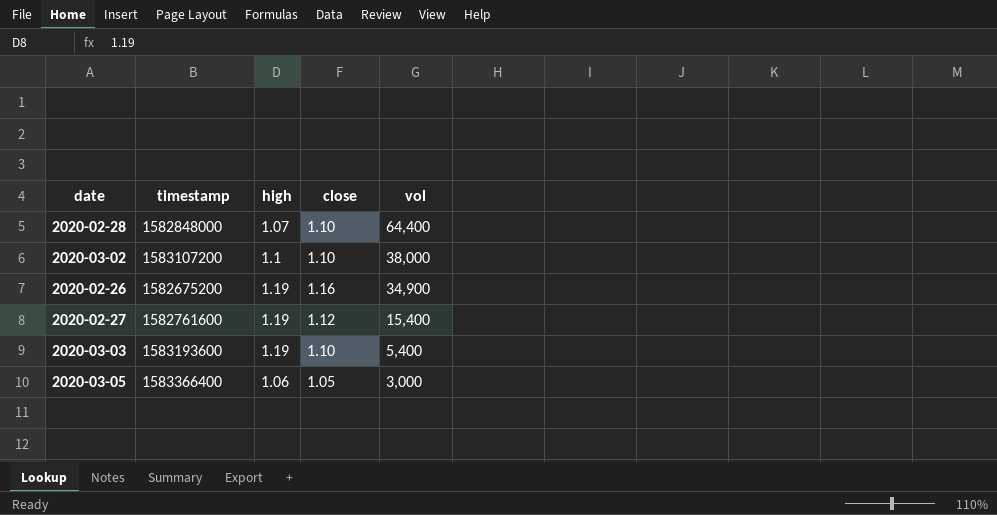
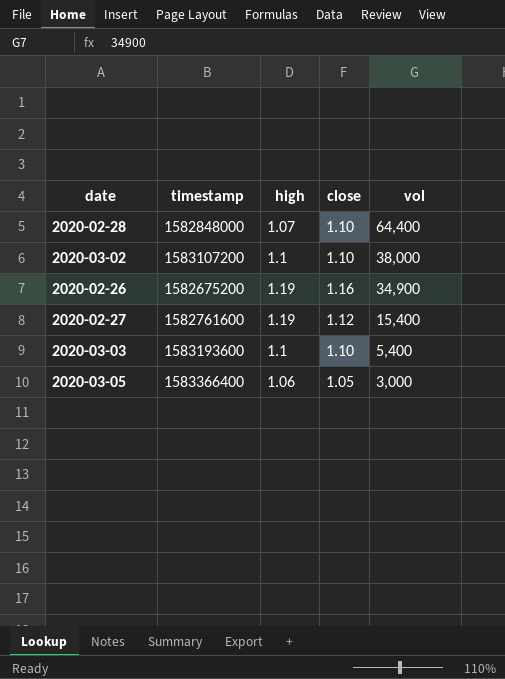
2020-03-03 | high: 1.19 -> 1.1

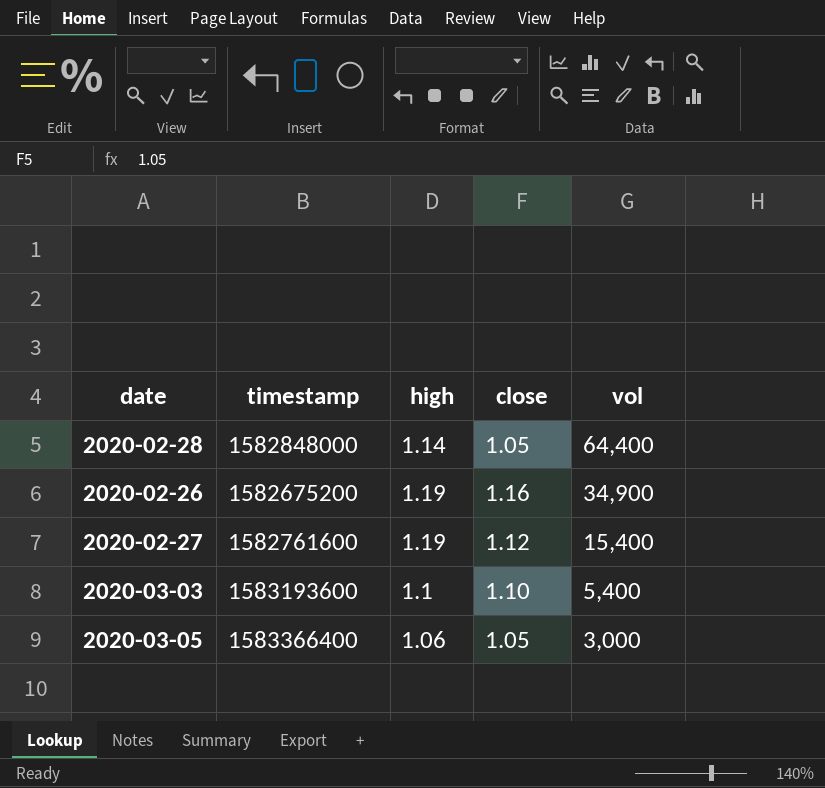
row 2020-03-02: 1583107200 | 1.1 | 1.10 | 38,000 -> none
2020-02-28 | high: 1.07 -> 1.14
2020-02-28 | close: 1.10 -> 1.05

